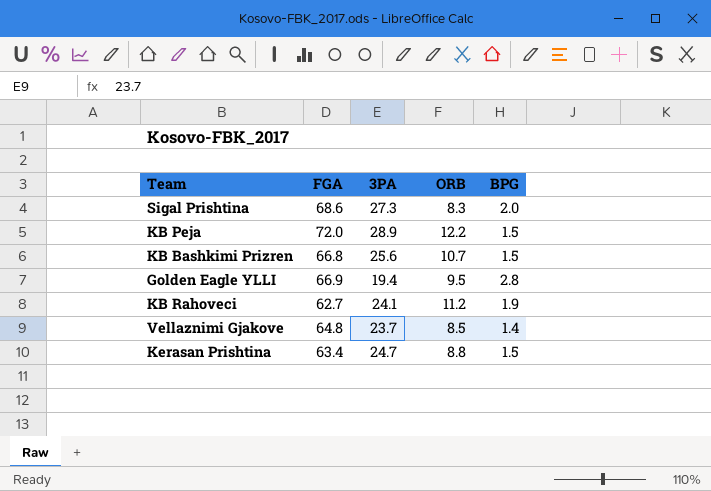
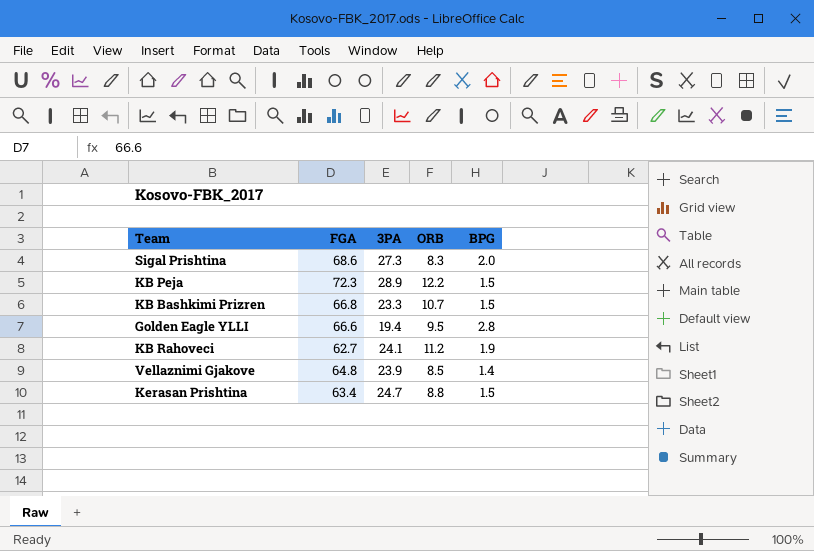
KB Peja | FGA: 72.0 -> 72.3
KB Bashkimi Prizren | 3PA: 25.6 -> 23.3
Golden Eagle YLLI | FGA: 66.9 -> 66.6
Vellaznimi Gjakove | 3PA: 23.7 -> 23.9

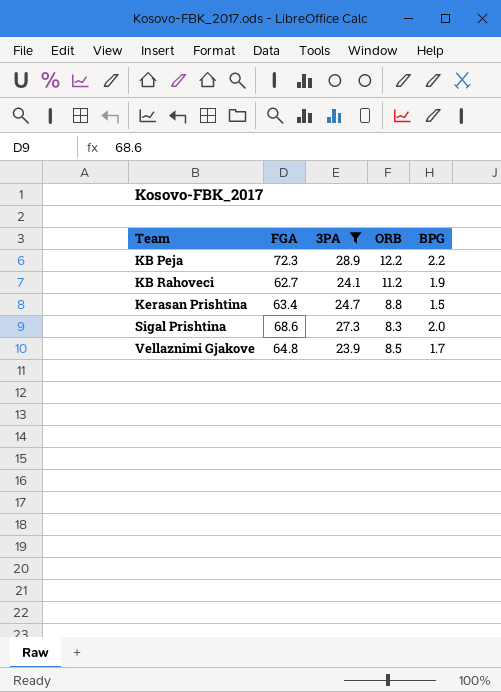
filter: none -> 3PA >= 23.9
row order: none -> Team ascending
KB Peja | BPG: 1.5 -> 2.2
Vellaznimi Gjakove | BPG: 1.4 -> 1.7

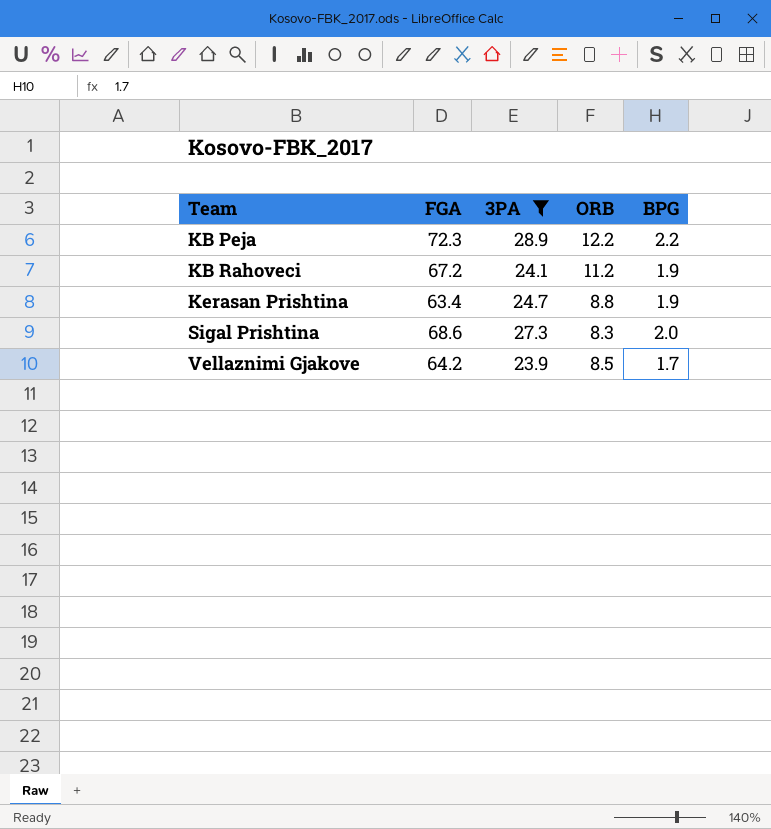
KB Rahoveci | FGA: 62.7 -> 67.2
Kerasan Prishtina | BPG: 1.5 -> 1.9
Vellaznimi Gjakove | FGA: 64.8 -> 64.2

